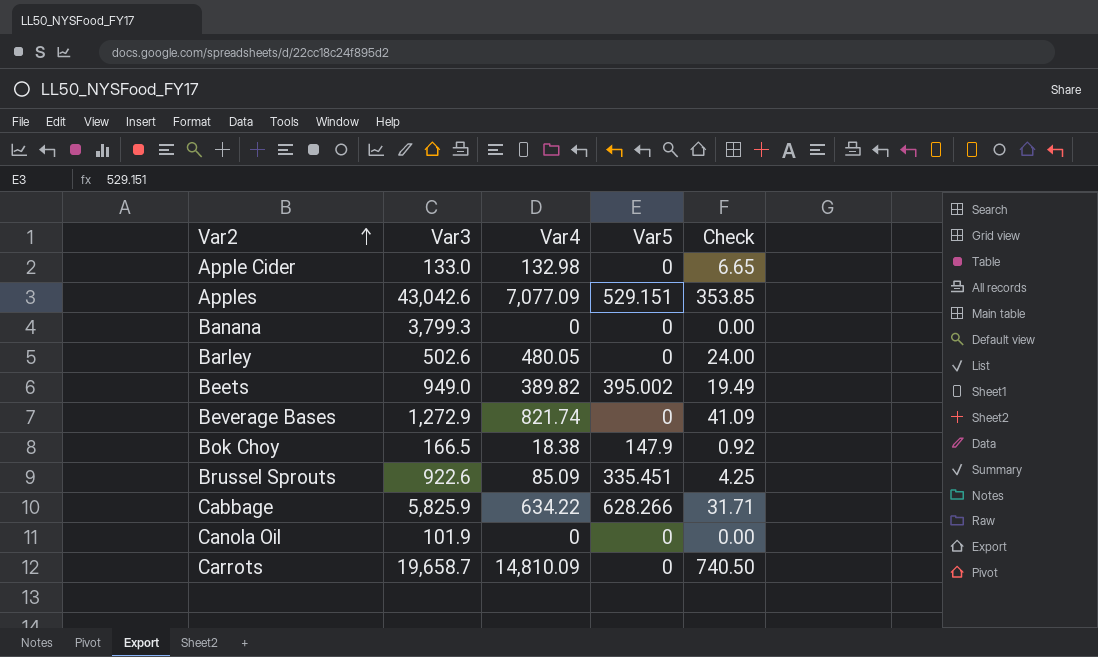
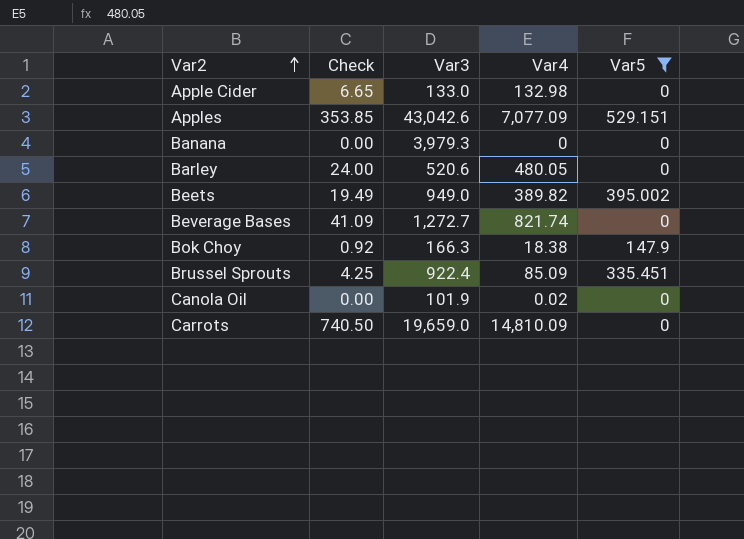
filter: none -> Var5 != 628.266
column Check | position: 5 -> 2
Banana | Var3: 3,799.3 -> 3,979.3
Barley | Var3: 502.6 -> 520.6
Beverage Bases | Var3: 1,272.9 -> 1,272.7
Bok Choy | Var3: 166.5 -> 166.3
Brussel Sprouts | Var3: 922.6 -> 922.4
Canola Oil | Var4: 0 -> 0.02
Carrots | Var3: 19,658.7 -> 19,659.0

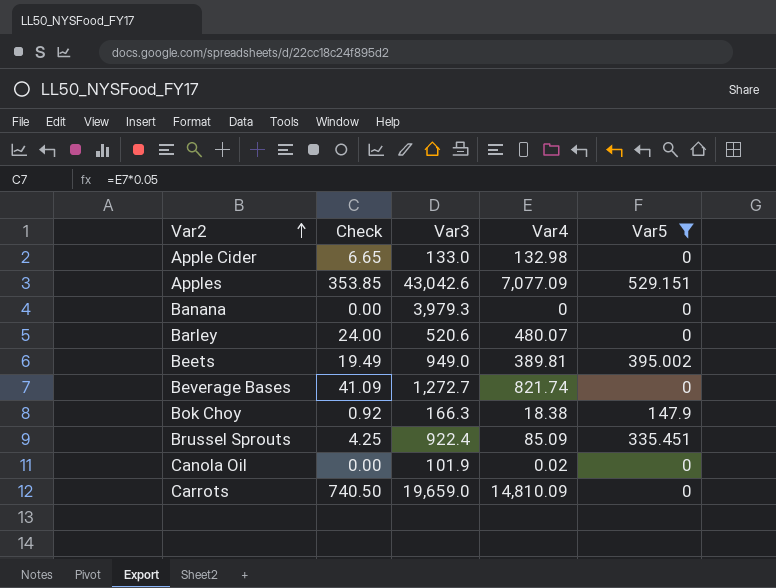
Barley | Var4: 480.05 -> 480.07
Beets | Var4: 389.82 -> 389.81

